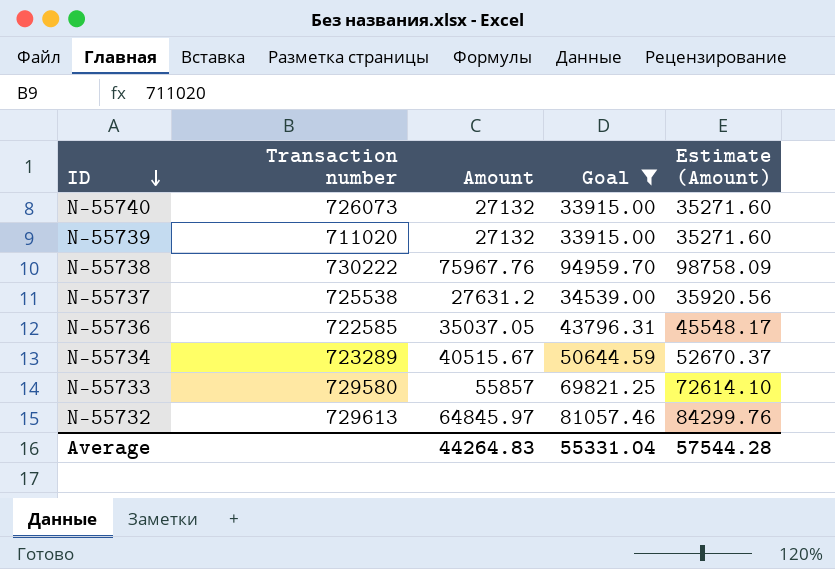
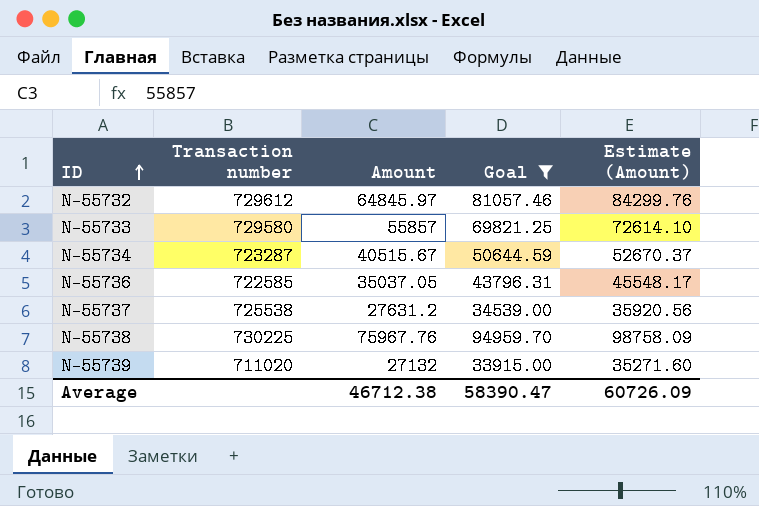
row order: ID descending -> ID ascending
row N-55740: 726073 | 27132 | 33915.00 | 35271.60 -> none
N-55732 | Transaction number: 729613 -> 729612
N-55734 | Transaction number: 723289 -> 723287
N-55738 | Transaction number: 730222 -> 730225
Average | Amount: 44264.83 -> 46712.38
Average | Goal: 55331.04 -> 58390.47
Average | Estimate (Amount): 57544.28 -> 60726.09

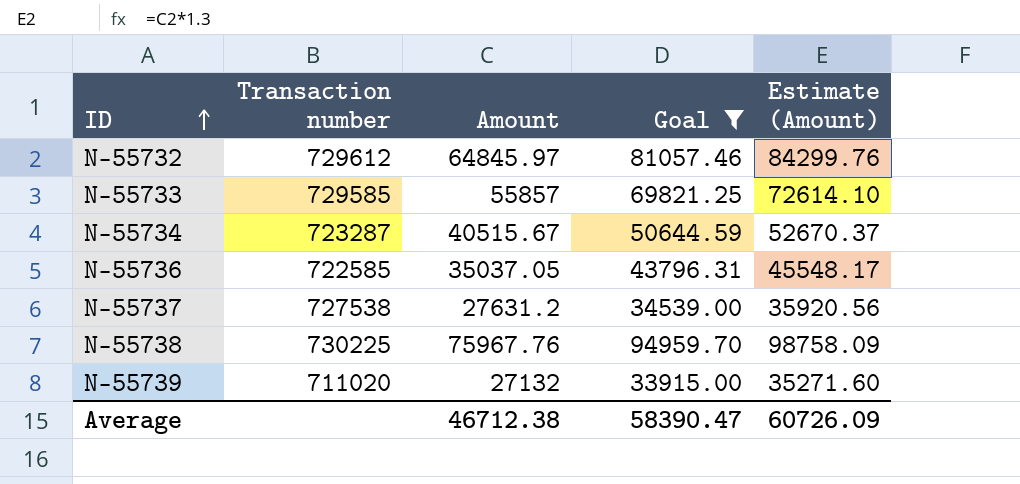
N-55733 | Transaction number: 729580 -> 729585
N-55737 | Transaction number: 725538 -> 727538

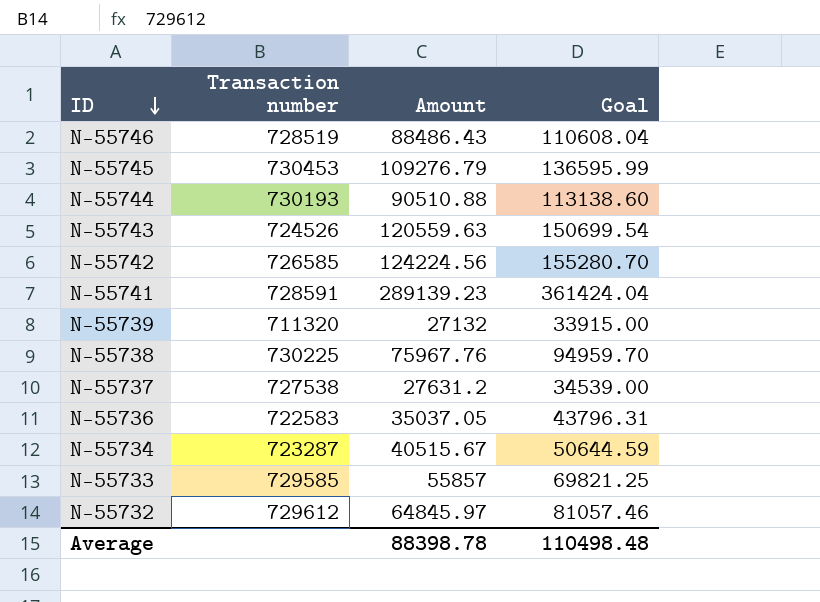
filter: Goal <= 94959.70 -> none
row order: ID ascending -> ID descending
column Estimate (Amount) | formula: [Amount] * 1.3 -> none
N-55739 | Transaction number: 711020 -> 711320
N-55736 | Transaction number: 722585 -> 722583
Average | Amount: 46712.38 -> 88398.78
Average | Goal: 58390.47 -> 110498.48

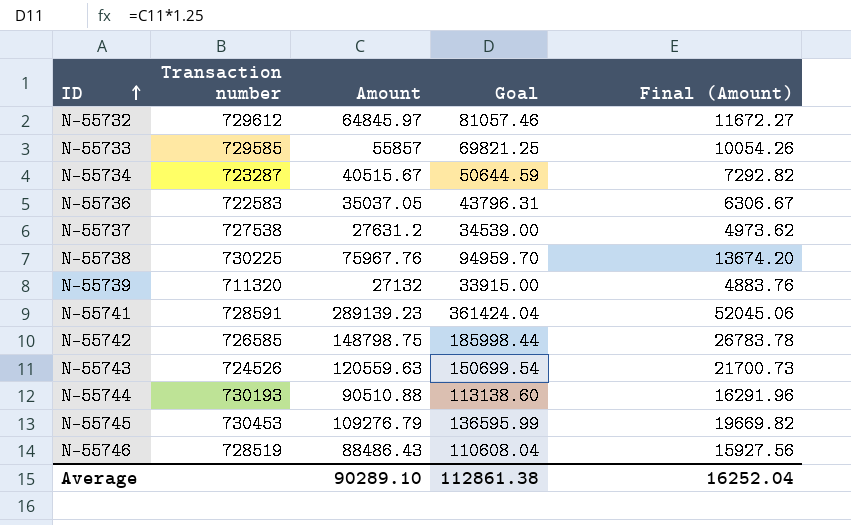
row order: ID descending -> ID ascending
column Final (Amount) | formula: none -> [Amount] * 0.18
N-55742 | Amount: 124224.56 -> 148798.75
N-55742 | Goal: 155280.70 -> 185998.44
Average | Amount: 88398.78 -> 90289.10
Average | Goal: 110498.48 -> 112861.38

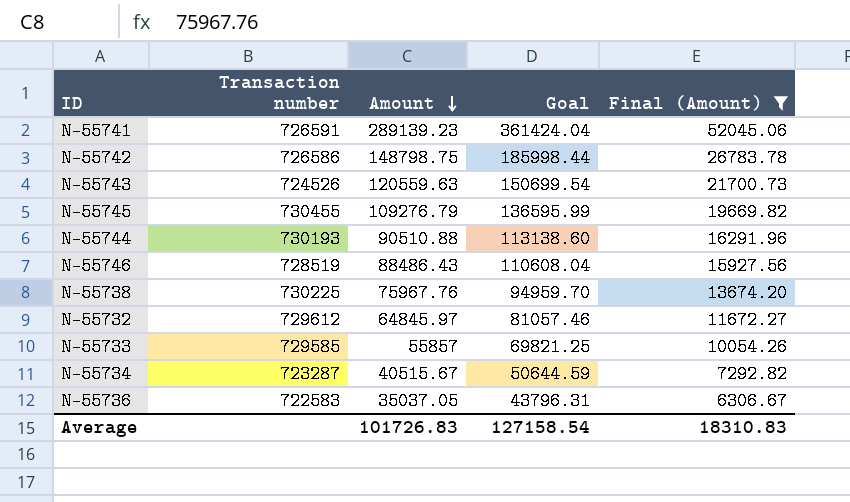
filter: none -> Final (Amount) >= 6306.67
row order: ID ascending -> Amount descending
N-55741 | Transaction number: 728591 -> 726591
N-55742 | Transaction number: 726585 -> 726586
N-55745 | Transaction number: 730453 -> 730455
Average | Amount: 90289.10 -> 101726.83
Average | Goal: 112861.38 -> 127158.54
Average | Final (Amount): 16252.04 -> 18310.83

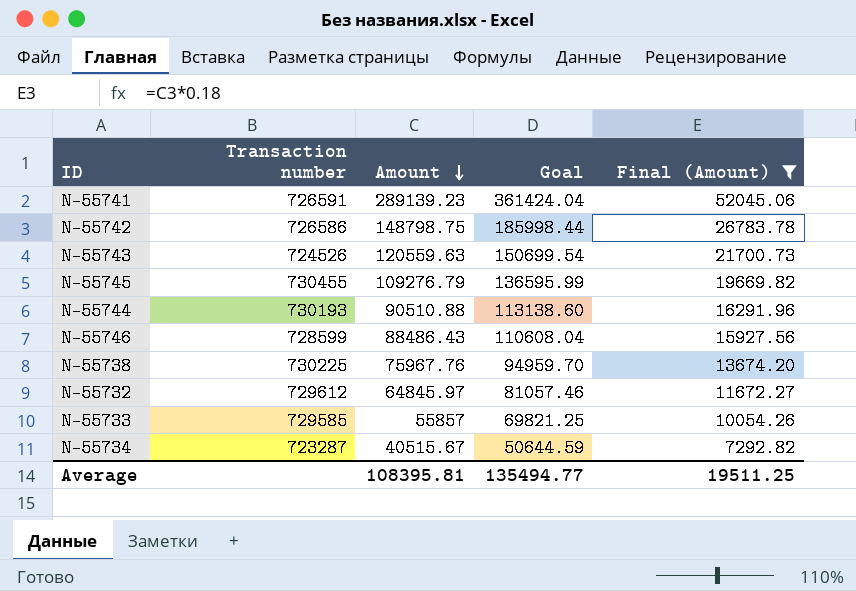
row N-55736: 722583 | 35037.05 | 43796.31 | 6306.67 -> none
N-55746 | Transaction number: 728519 -> 728599
Average | Amount: 101726.83 -> 108395.81
Average | Goal: 127158.54 -> 135494.77
Average | Final (Amount): 18310.83 -> 19511.25

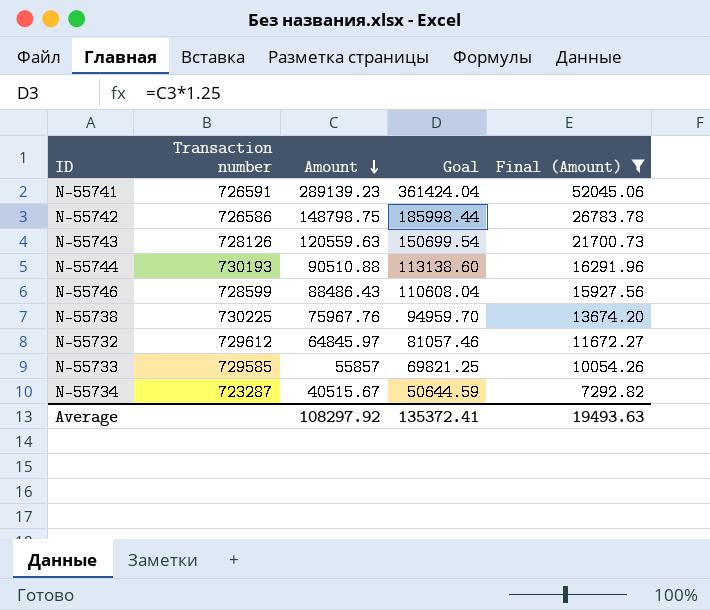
row N-55745: 730455 | 109276.79 | 136595.99 | 19669.82 -> none
N-55743 | Transaction number: 724526 -> 728126
Average | Amount: 108395.81 -> 108297.92
Average | Goal: 135494.77 -> 135372.41
Average | Final (Amount): 19511.25 -> 19493.63

